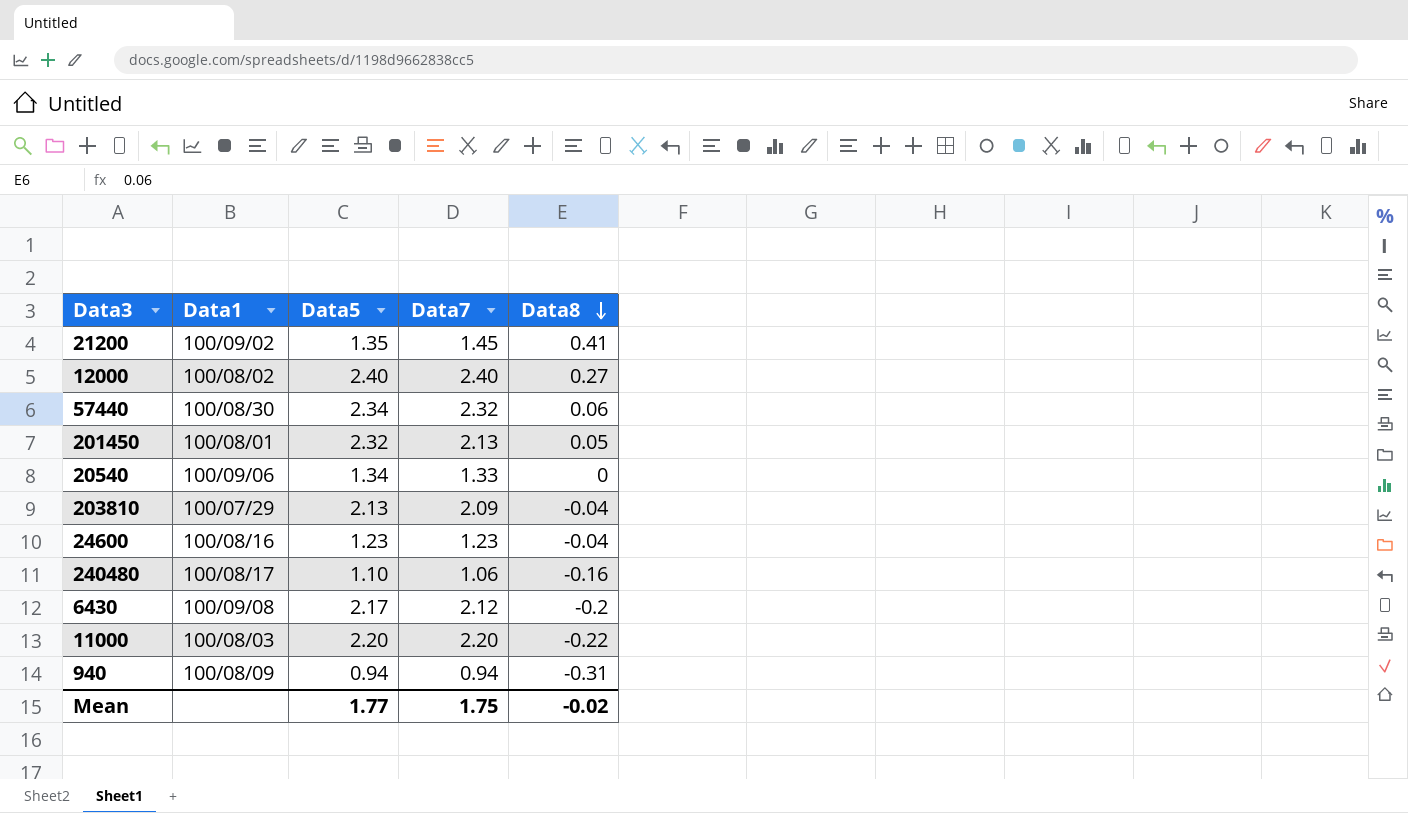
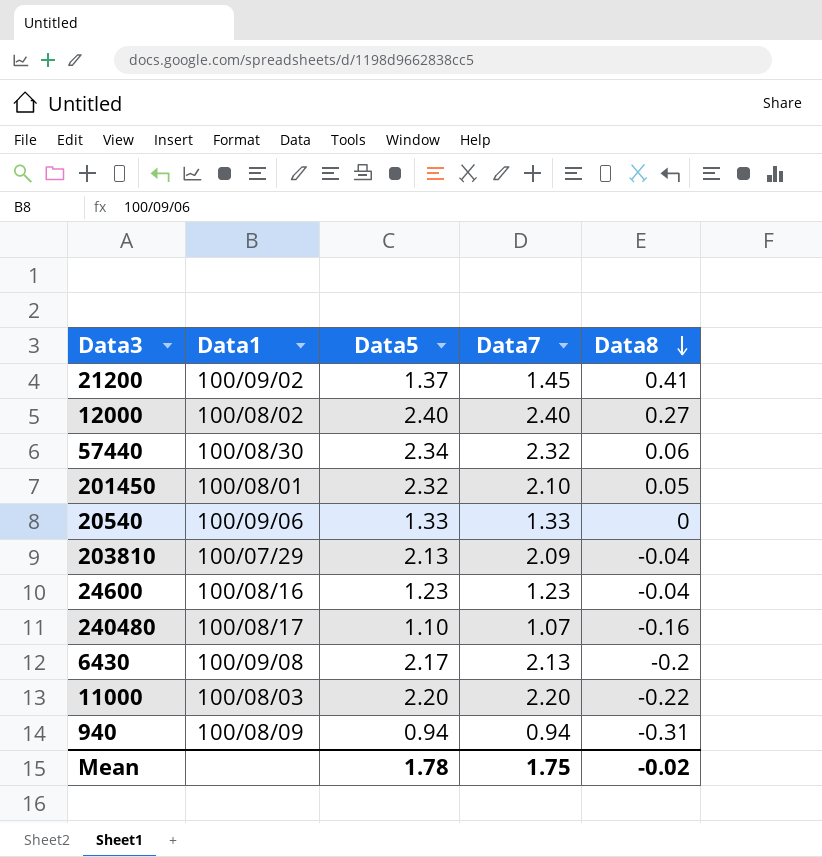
21200 | Data5: 1.35 -> 1.37
201450 | Data7: 2.13 -> 2.10
20540 | Data5: 1.34 -> 1.33
240480 | Data7: 1.06 -> 1.07
6430 | Data7: 2.12 -> 2.13
Mean | Data5: 1.77 -> 1.78

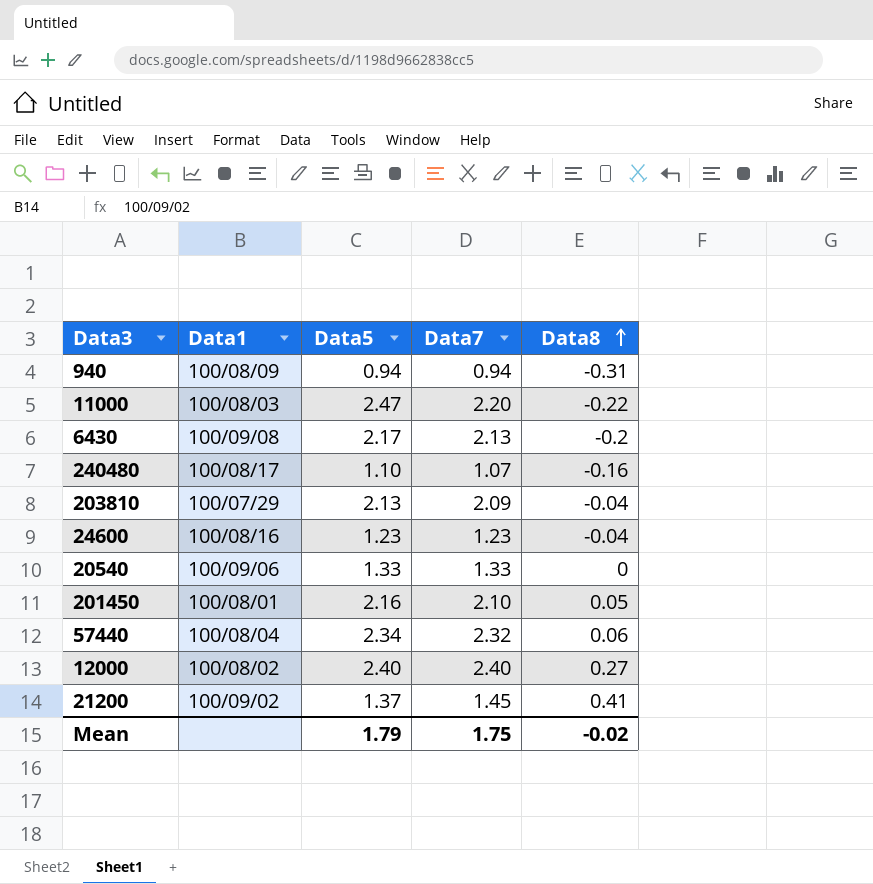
row order: Data8 descending -> Data8 ascending
11000 | Data5: 2.20 -> 2.47
201450 | Data5: 2.32 -> 2.16
57440 | Data1: 100/08/30 -> 100/08/04
Mean | Data5: 1.78 -> 1.79

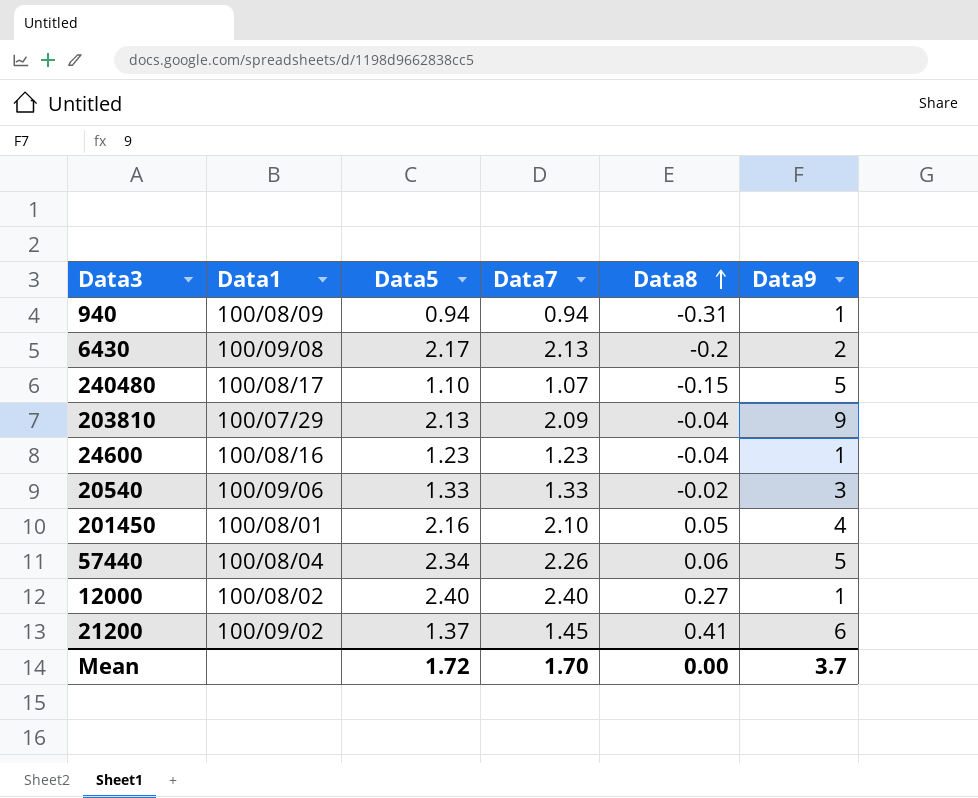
column Data9 | position: none -> 6
row 11000: 100/08/03 | 2.47 | 2.20 | -0.22 -> none
240480 | Data8: -0.16 -> -0.15
20540 | Data8: 0 -> -0.02
57440 | Data7: 2.32 -> 2.26
Mean | Data5: 1.79 -> 1.72
Mean | Data7: 1.75 -> 1.70
Mean | Data8: -0.02 -> 0.00

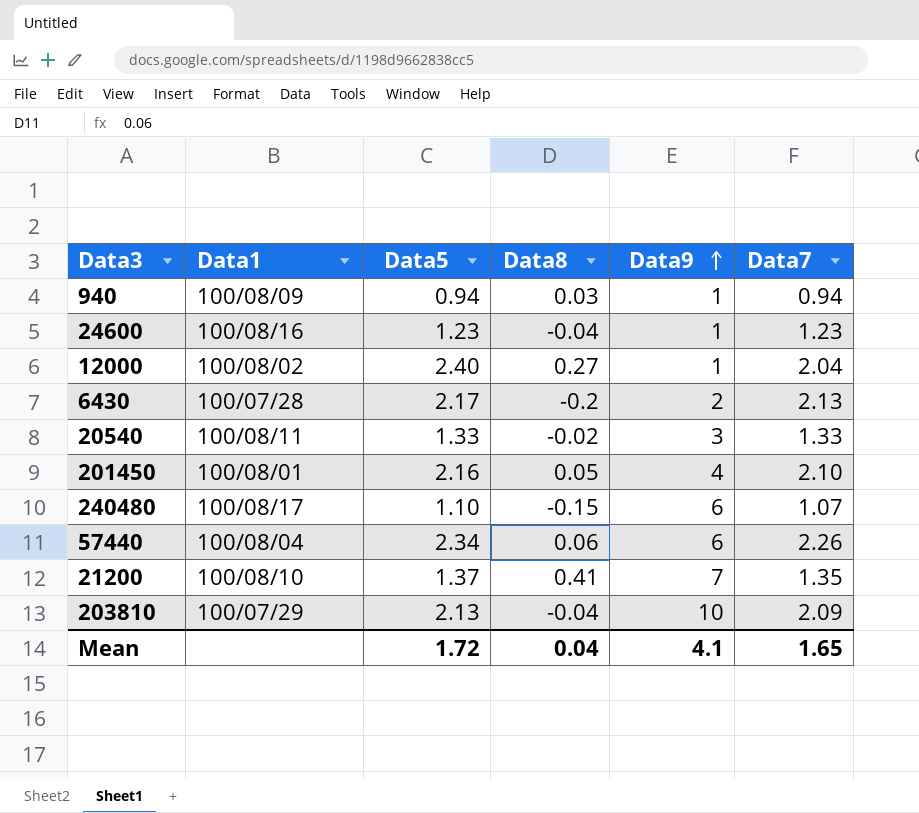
row order: Data8 ascending -> Data9 ascending
column Data7 | position: 4 -> 6
940 | Data8: -0.31 -> 0.03
12000 | Data7: 2.40 -> 2.04
6430 | Data1: 100/09/08 -> 100/07/28
20540 | Data1: 100/09/06 -> 100/08/11
240480 | Data9: 5 -> 6
57440 | Data9: 5 -> 6
21200 | Data1: 100/09/02 -> 100/08/10
21200 | Data9: 6 -> 7
21200 | Data7: 1.45 -> 1.35
203810 | Data9: 9 -> 10
Mean | Data8: 0.00 -> 0.04
Mean | Data9: 3.7 -> 4.1
Mean | Data7: 1.70 -> 1.65

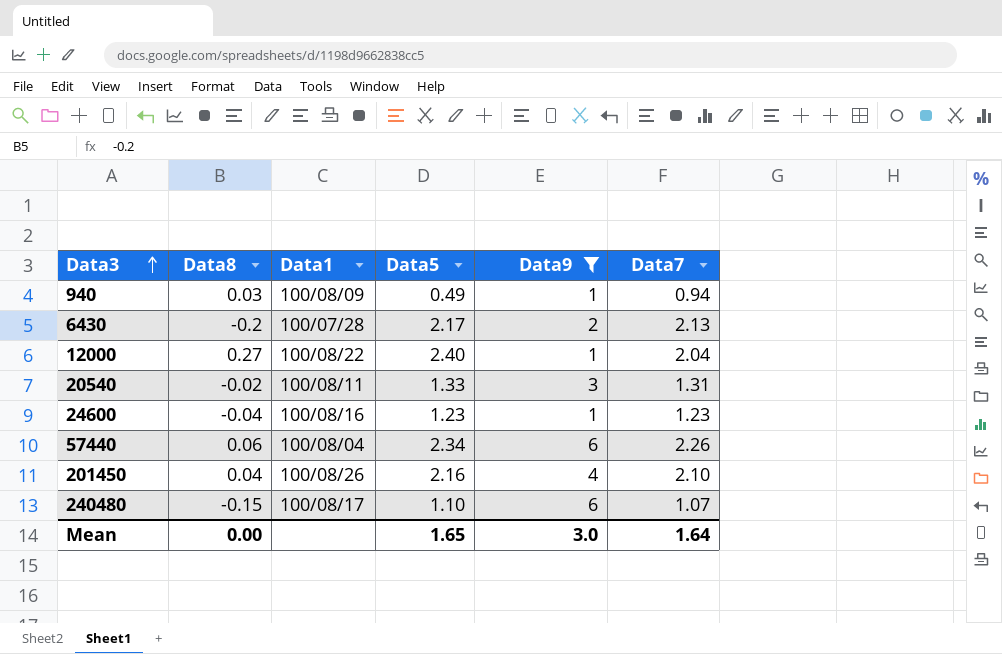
filter: none -> Data9 <= 6
row order: Data9 ascending -> Data3 ascending
column Data8 | position: 4 -> 2
940 | Data5: 0.94 -> 0.49
12000 | Data1: 100/08/02 -> 100/08/22
20540 | Data7: 1.33 -> 1.31
201450 | Data8: 0.05 -> 0.04
201450 | Data1: 100/08/01 -> 100/08/26
Mean | Data8: 0.04 -> 0.00
Mean | Data5: 1.72 -> 1.65
Mean | Data9: 4.1 -> 3.0
Mean | Data7: 1.65 -> 1.64

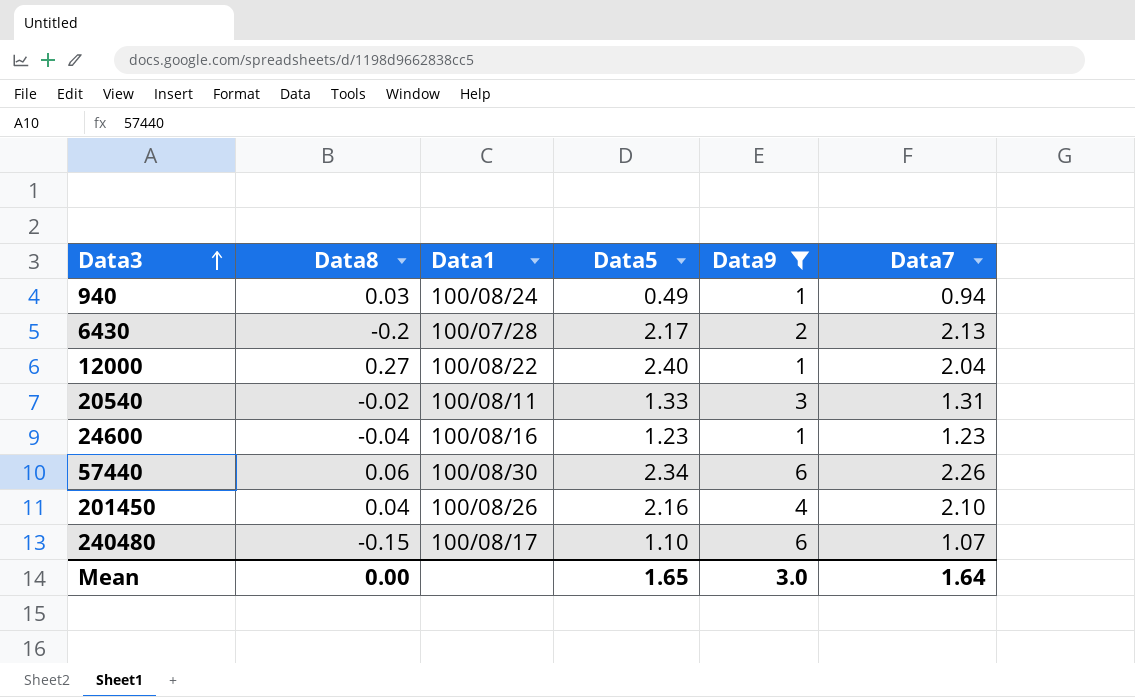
940 | Data1: 100/08/09 -> 100/08/24
57440 | Data1: 100/08/04 -> 100/08/30

